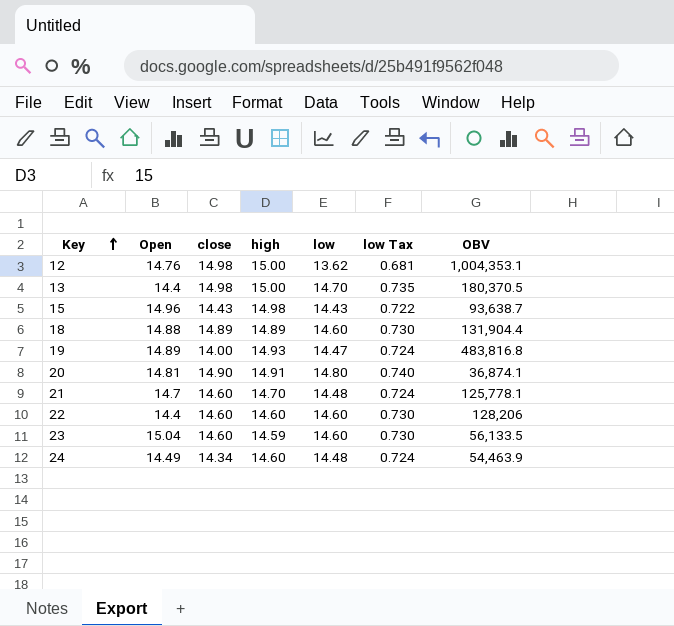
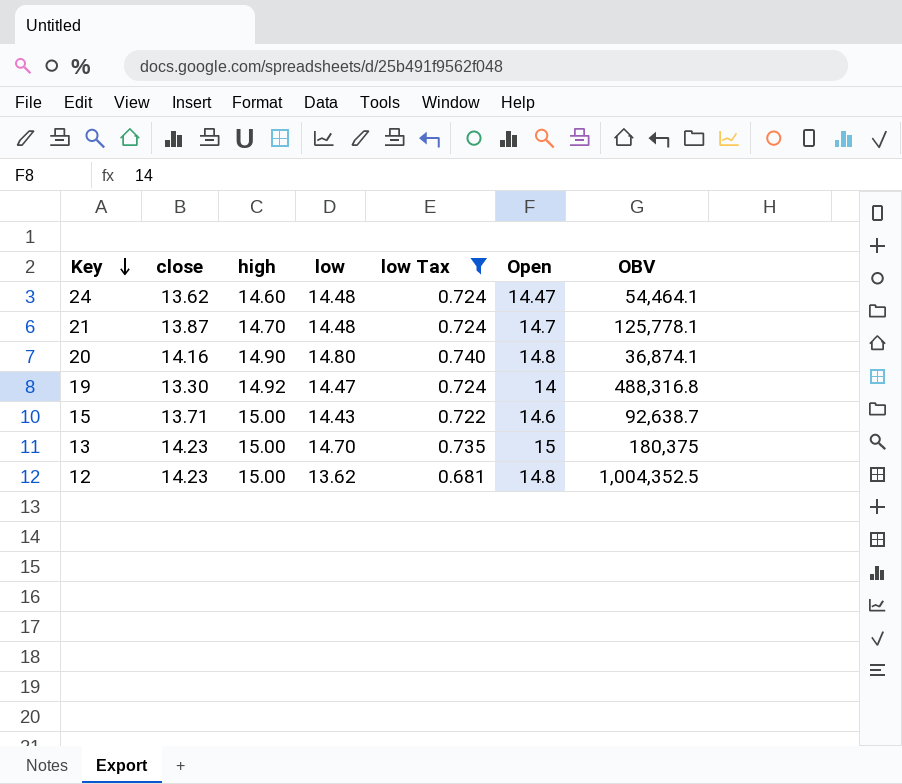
filter: none -> low Tax != 0.730
row order: Key ascending -> Key descending
column Open | position: 2 -> 6
24 | close: 14.34 -> 13.62
24 | Open: 14.49 -> 14.47
24 | OBV: 54,463.9 -> 54,464.1
21 | close: 14.60 -> 13.87
20 | close: 14.90 -> 14.16
20 | high: 14.91 -> 14.90
20 | Open: 14.81 -> 14.8
19 | close: 14.00 -> 13.30
19 | high: 14.93 -> 14.92
19 | Open: 14.89 -> 14
19 | OBV: 483,816.8 -> 488,316.8
15 | close: 14.43 -> 13.71
15 | high: 14.98 -> 15.00
15 | Open: 14.96 -> 14.6
15 | OBV: 93,638.7 -> 92,638.7
13 | close: 14.98 -> 14.23
13 | Open: 14.4 -> 15
13 | OBV: 180,370.5 -> 180,375
12 | close: 14.98 -> 14.23
12 | Open: 14.76 -> 14.8
12 | OBV: 1,004,353.1 -> 1,004,352.5

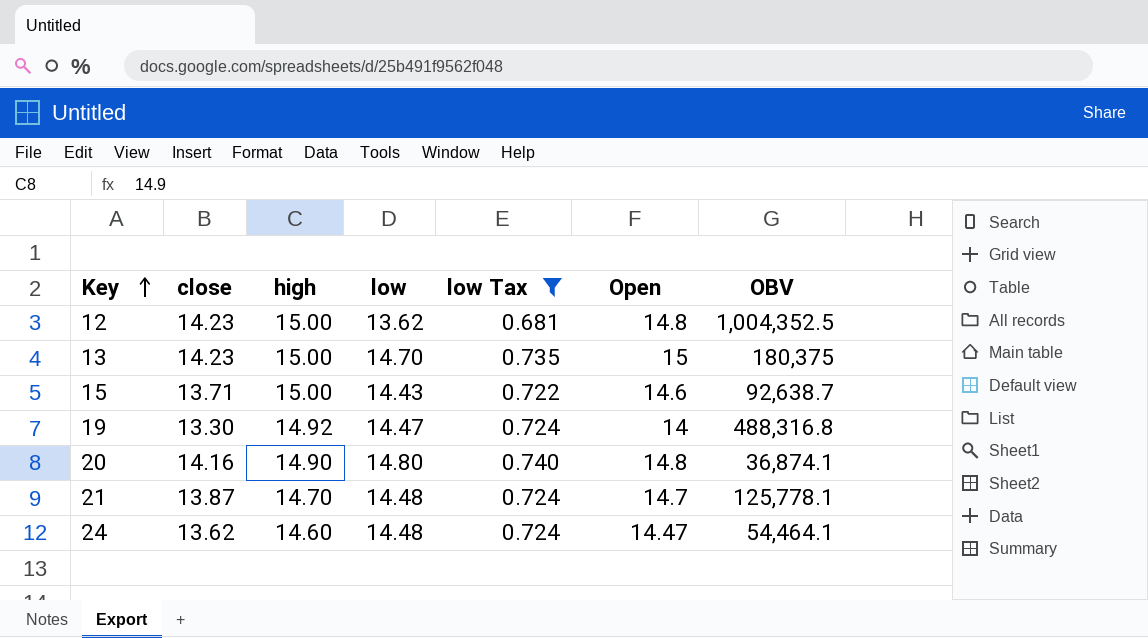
row order: Key descending -> Key ascending

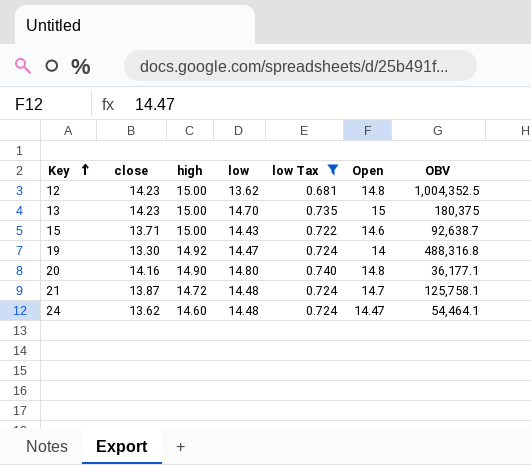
20 | OBV: 36,874.1 -> 36,177.1
21 | high: 14.70 -> 14.72
21 | OBV: 125,778.1 -> 125,758.1

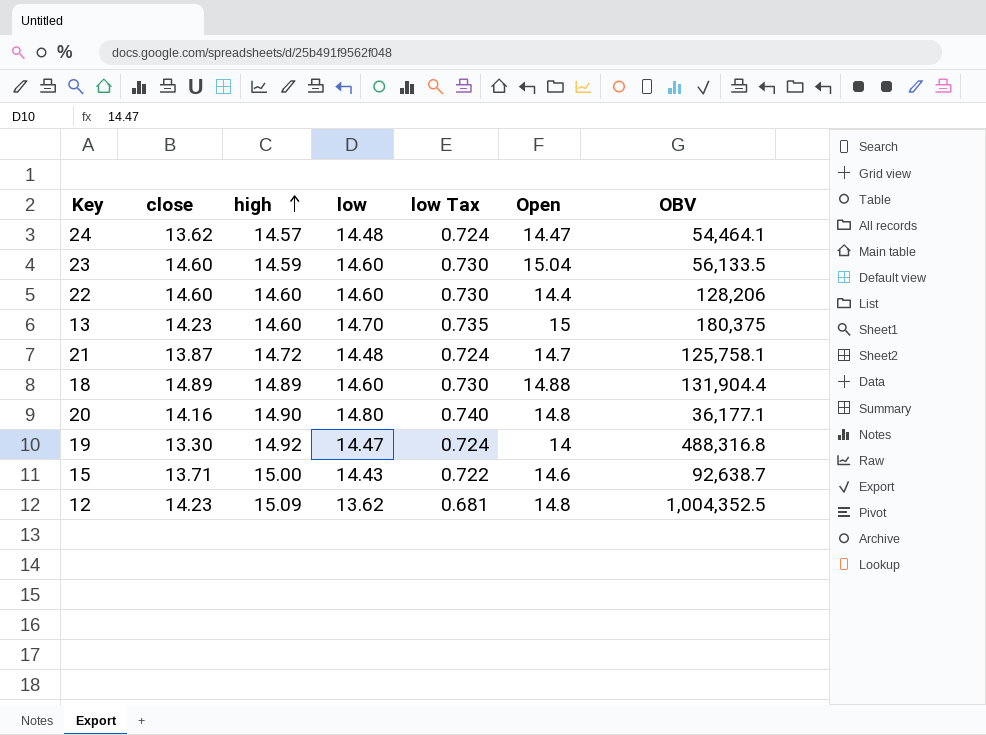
filter: low Tax != 0.730 -> none
row order: Key ascending -> high ascending
24 | high: 14.60 -> 14.57
13 | high: 15.00 -> 14.60
12 | high: 15.00 -> 15.09

